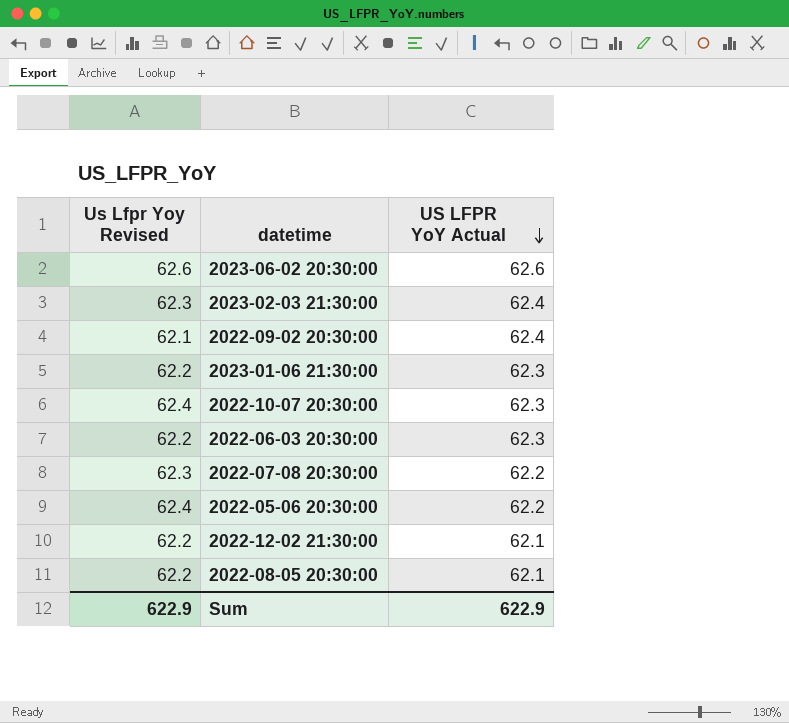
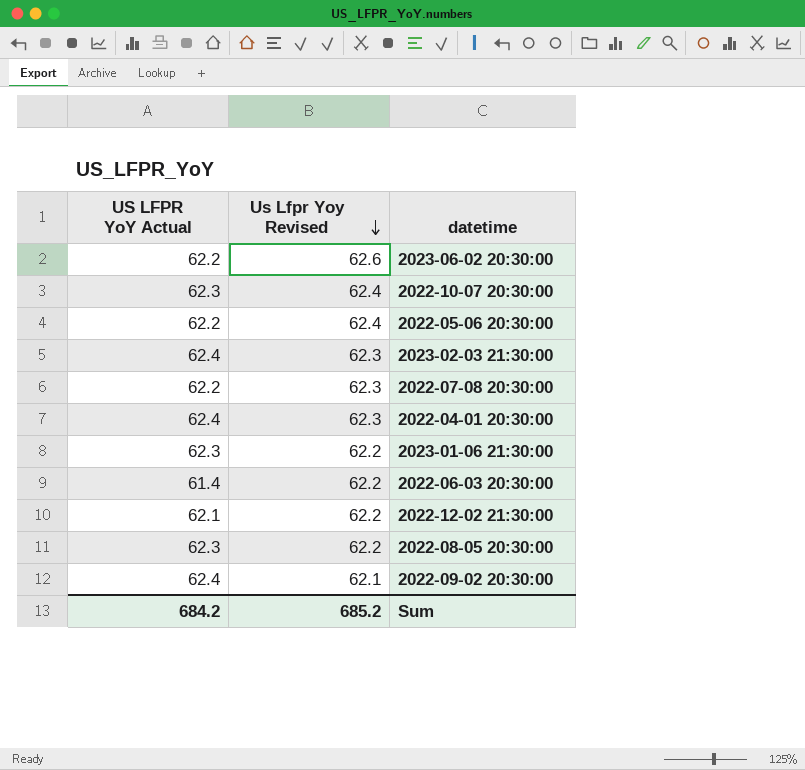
row order: US LFPR YoY Actual descending -> Us Lfpr Yoy Revised descending
column US LFPR YoY Actual | position: 3 -> 1
2023-06-02 20:30:00 | US LFPR YoY Actual: 62.6 -> 62.2
row 2022-04-01 20:30:00: none -> 62.4 | 62.3
2022-06-03 20:30:00 | US LFPR YoY Actual: 62.3 -> 61.4
2022-08-05 20:30:00 | US LFPR YoY Actual: 62.1 -> 62.3
Sum | US LFPR YoY Actual: 622.9 -> 684.2
Sum | Us Lfpr Yoy Revised: 622.9 -> 685.2

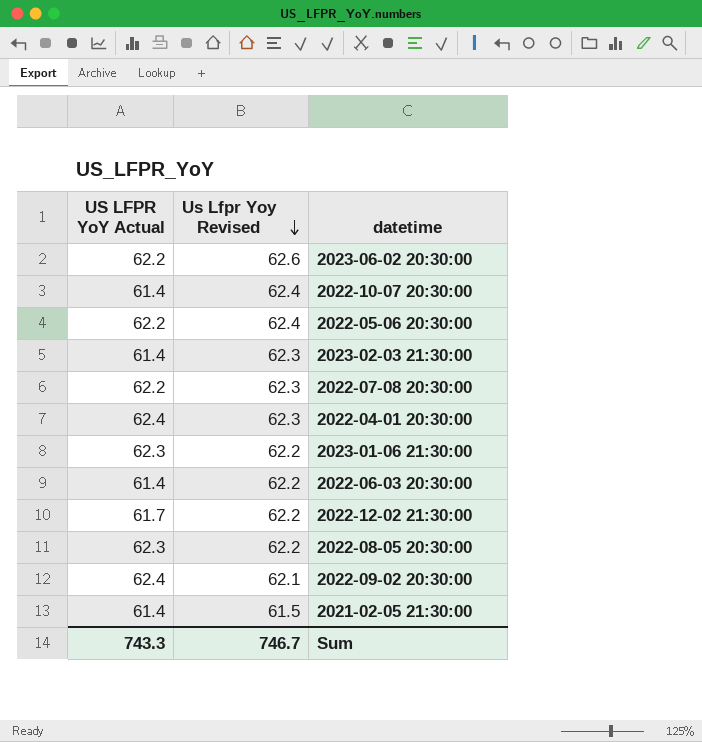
2022-10-07 20:30:00 | US LFPR YoY Actual: 62.3 -> 61.4
2023-02-03 21:30:00 | US LFPR YoY Actual: 62.4 -> 61.4
2022-12-02 21:30:00 | US LFPR YoY Actual: 62.1 -> 61.7
row 2021-02-05 21:30:00: none -> 61.4 | 61.5
Sum | US LFPR YoY Actual: 684.2 -> 743.3
Sum | Us Lfpr Yoy Revised: 685.2 -> 746.7

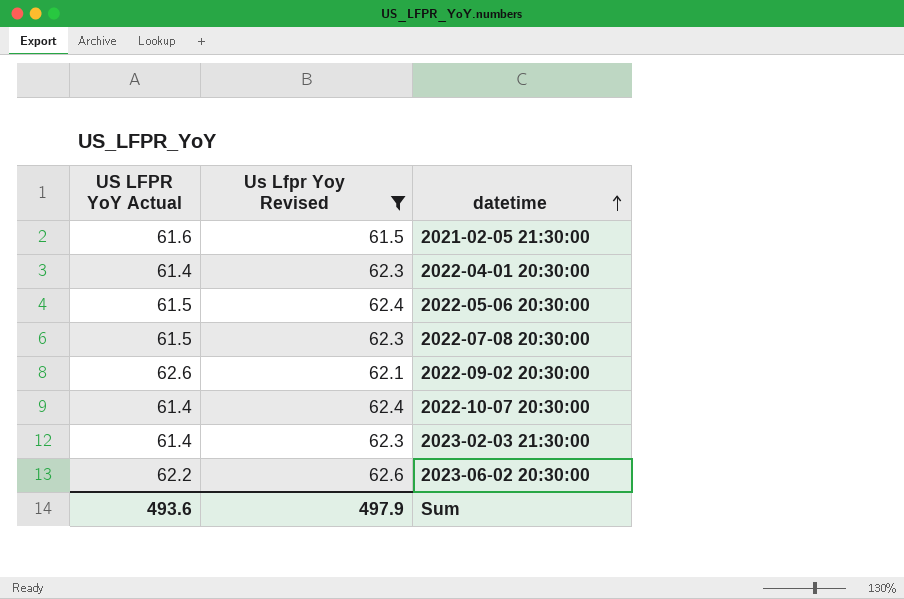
filter: none -> Us Lfpr Yoy Revised != 62.2
row order: Us Lfpr Yoy Revised descending -> datetime ascending
2021-02-05 21:30:00 | US LFPR YoY Actual: 61.4 -> 61.6
2022-04-01 20:30:00 | US LFPR YoY Actual: 62.4 -> 61.4
2022-05-06 20:30:00 | US LFPR YoY Actual: 62.2 -> 61.5
2022-07-08 20:30:00 | US LFPR YoY Actual: 62.2 -> 61.5
2022-09-02 20:30:00 | US LFPR YoY Actual: 62.4 -> 62.6
Sum | US LFPR YoY Actual: 743.3 -> 493.6
Sum | Us Lfpr Yoy Revised: 746.7 -> 497.9

